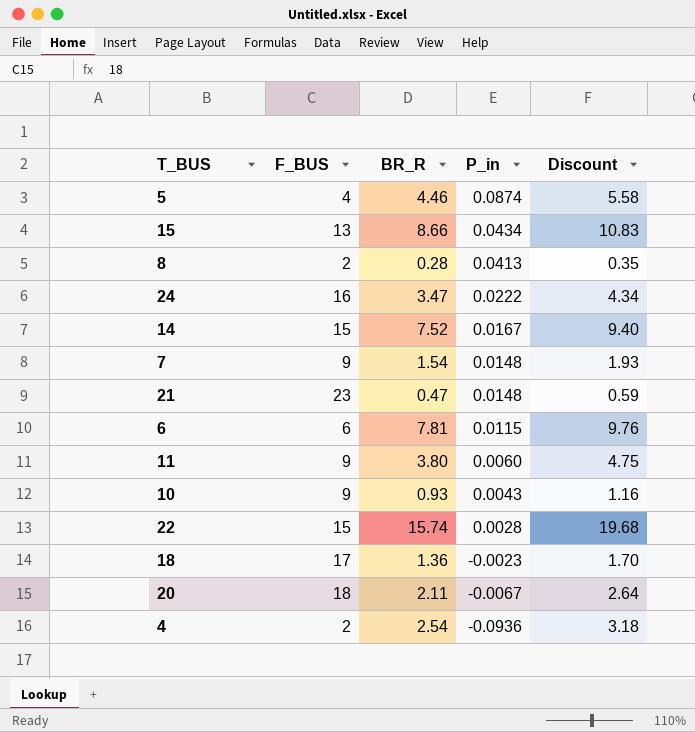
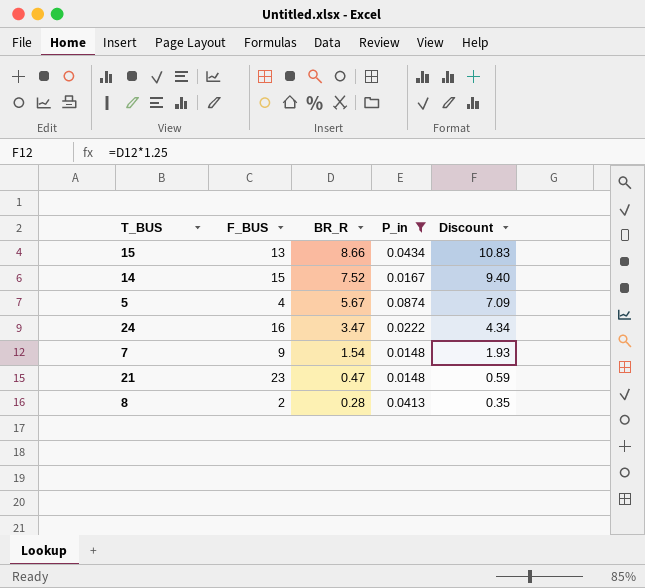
filter: none -> P_in >= 0.0148
row order: P_in descending -> BR_R descending
5 | BR_R: 4.46 -> 5.67
5 | Discount: 5.58 -> 7.09

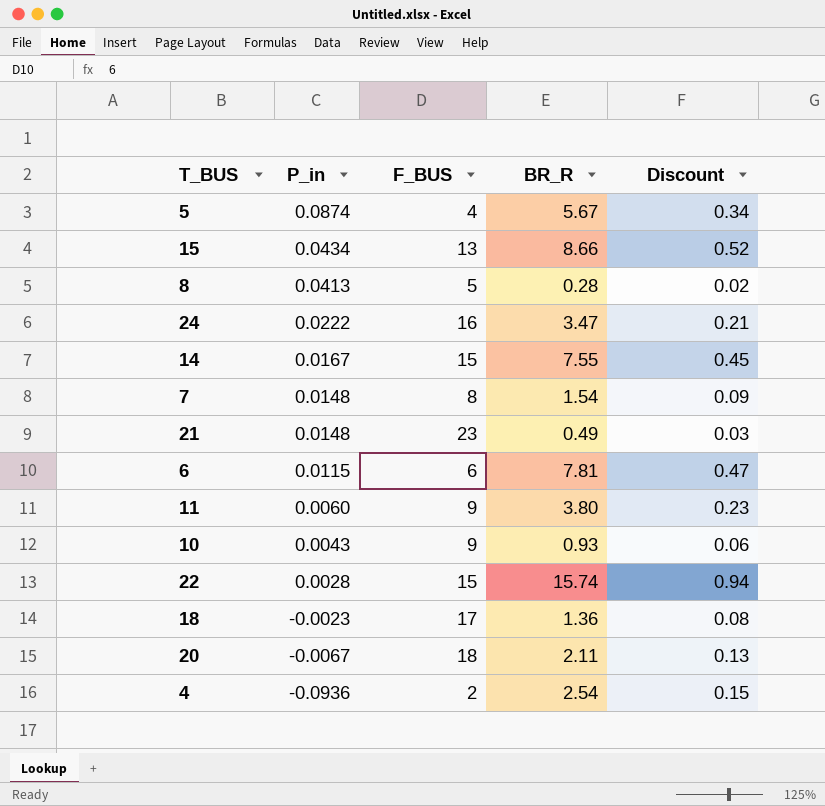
filter: P_in >= 0.0148 -> none
row order: BR_R descending -> P_in descending
column P_in | position: 4 -> 2
column Discount | formula: [BR_R] * 1.25 -> [BR_R] * 0.06
8 | F_BUS: 2 -> 5
14 | BR_R: 7.52 -> 7.55
7 | F_BUS: 9 -> 8
21 | BR_R: 0.47 -> 0.49

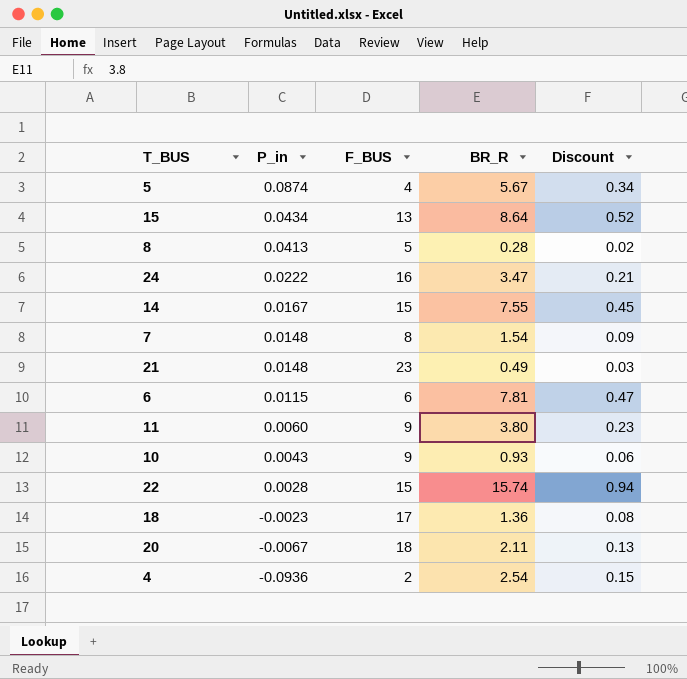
15 | BR_R: 8.66 -> 8.64

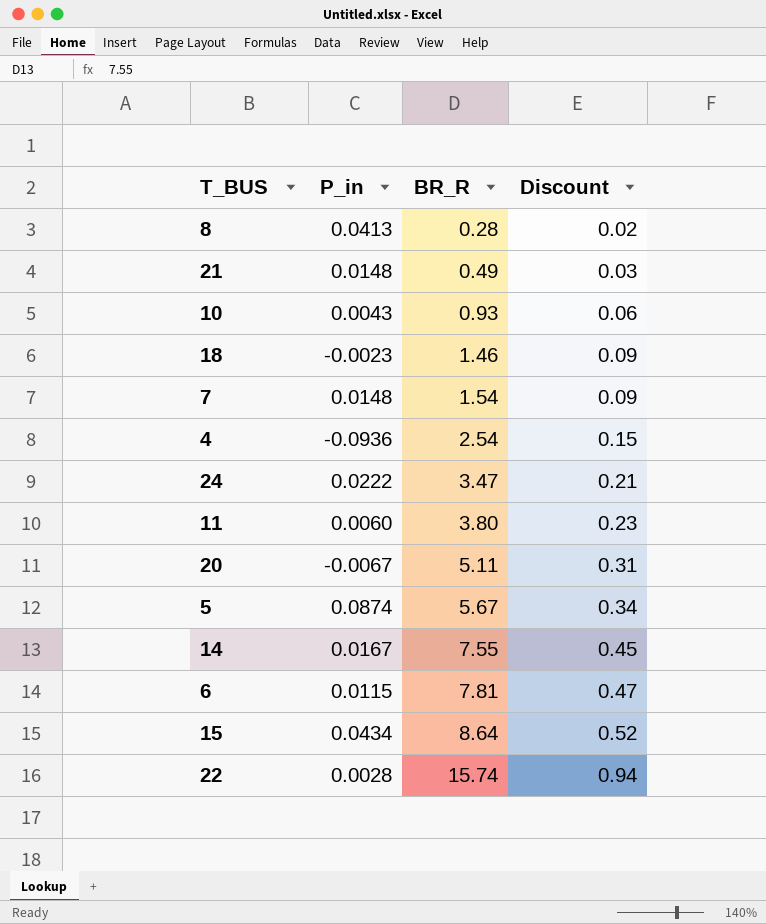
row order: P_in descending -> BR_R ascending
column F_BUS | position: 3 -> none
18 | BR_R: 1.36 -> 1.46
18 | Discount: 0.08 -> 0.09
20 | BR_R: 2.11 -> 5.11
20 | Discount: 0.13 -> 0.31

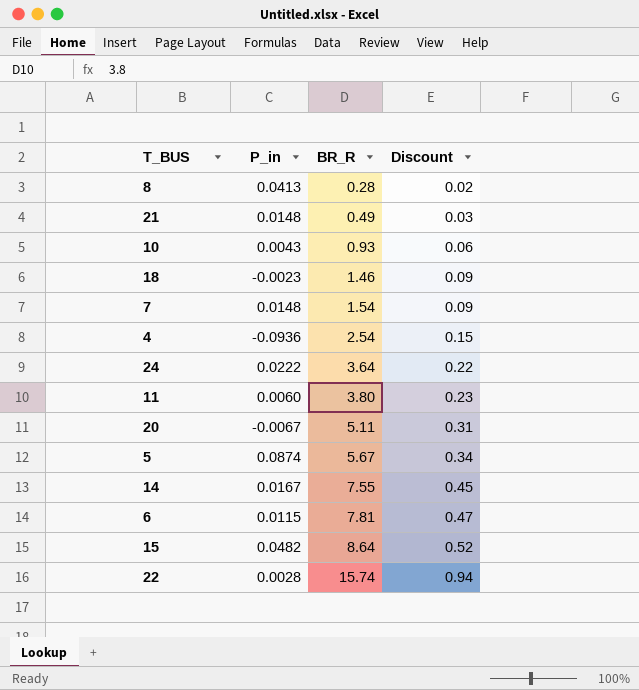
24 | BR_R: 3.47 -> 3.64
24 | Discount: 0.21 -> 0.22
15 | P_in: 0.0434 -> 0.0482

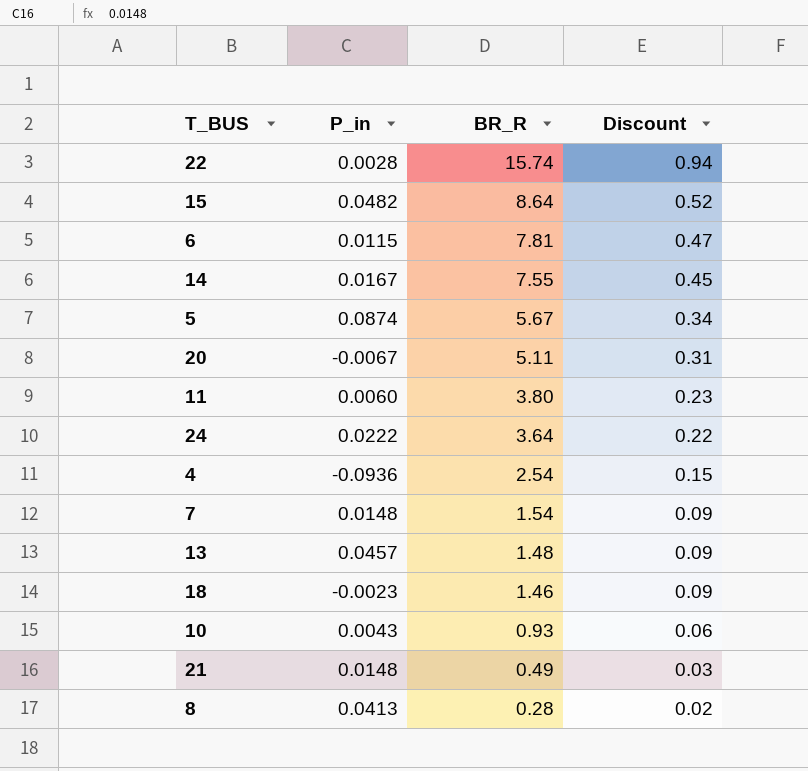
row order: BR_R ascending -> BR_R descending
row 13: none -> 0.0457 | 1.48 | 0.09

